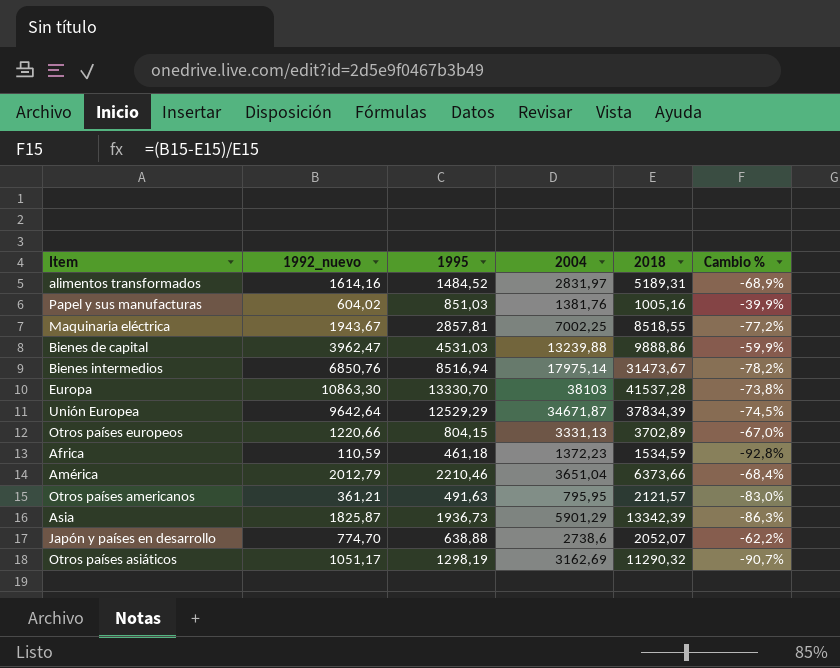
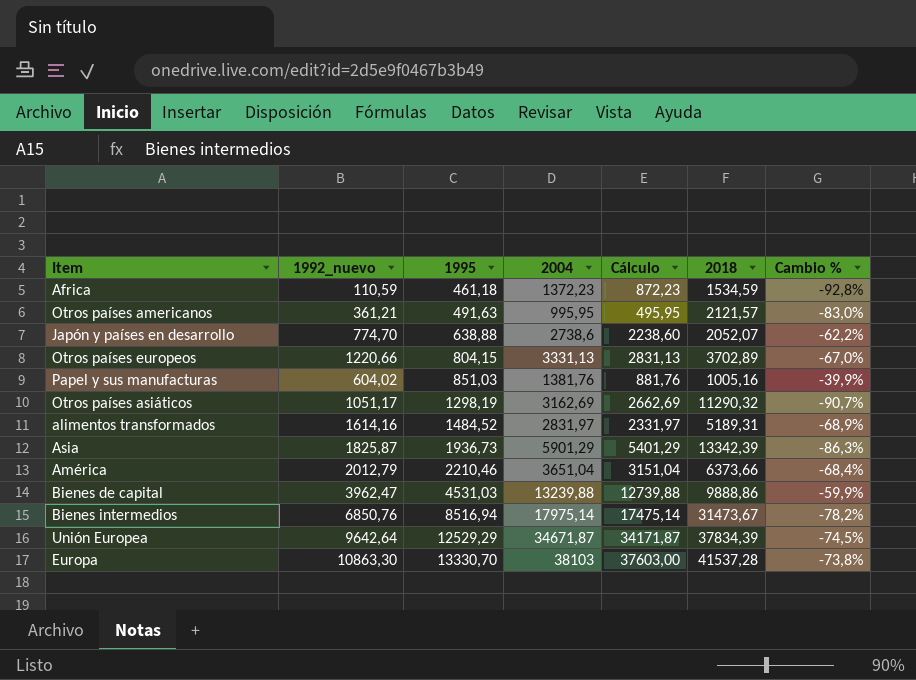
row order: none -> 1995 ascending
column Cálculo | formula: none -> [2004] - 500
row Maquinaria eléctrica: 1943,67 | 2857,81 | 7002,25 | 8518,55 | -77,2% -> none
Otros países americanos | 2004: 795,95 -> 995,95

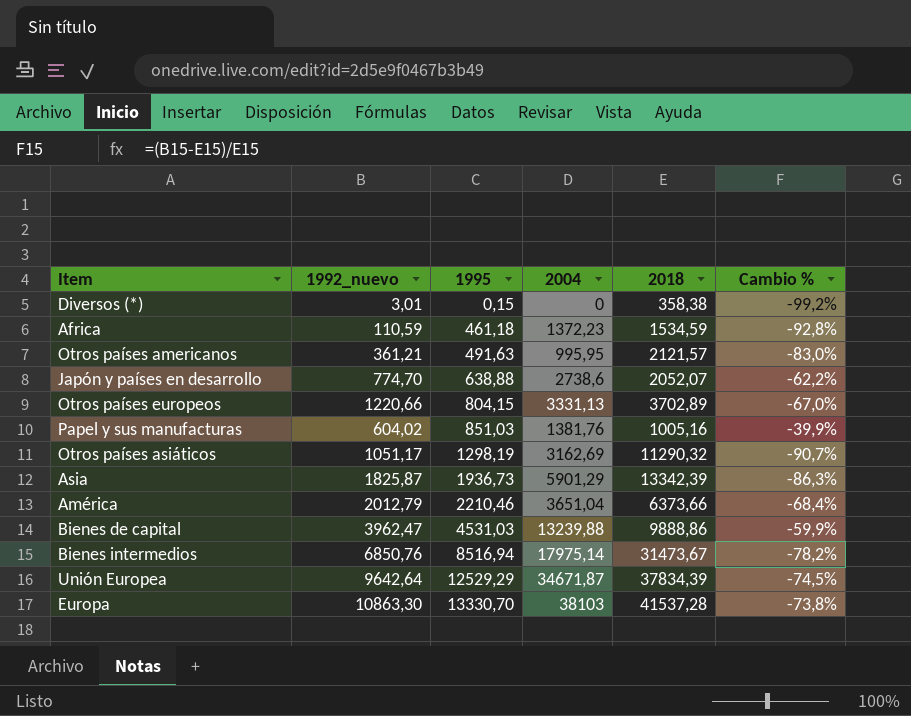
column Cálculo | formula: [2004] - 500 -> none
row alimentos transformados: 1614,16 | 1484,52 | 2831,97 | 2331,97 | 5189,31 | -68,9% -> none
row Diversos (*): none -> 3,01 | 0,15 | 0 | 358,38 | -99,2%

